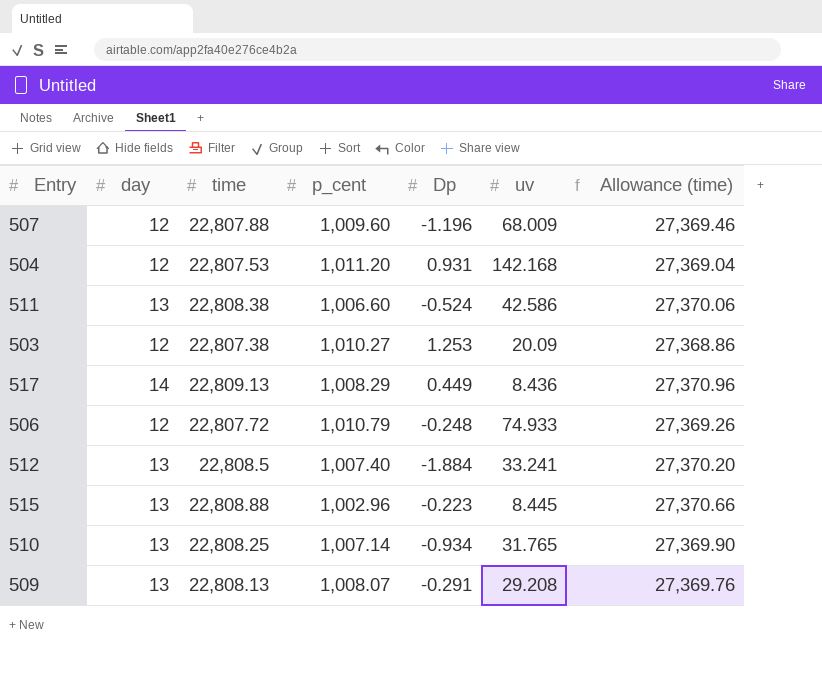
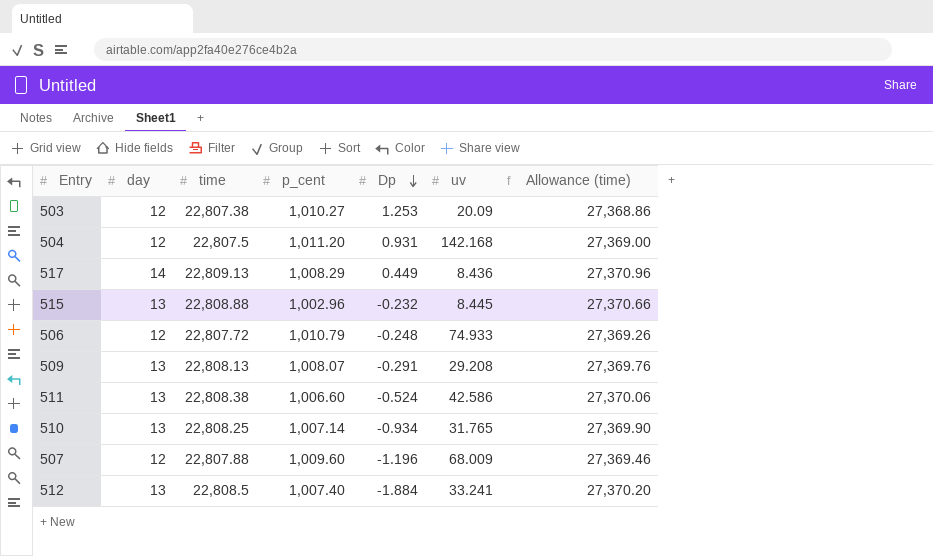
row order: none -> Dp descending
504 | time: 22,807.53 -> 22,807.5
504 | Allowance (time): 27,369.04 -> 27,369.00
515 | Dp: -0.223 -> -0.232

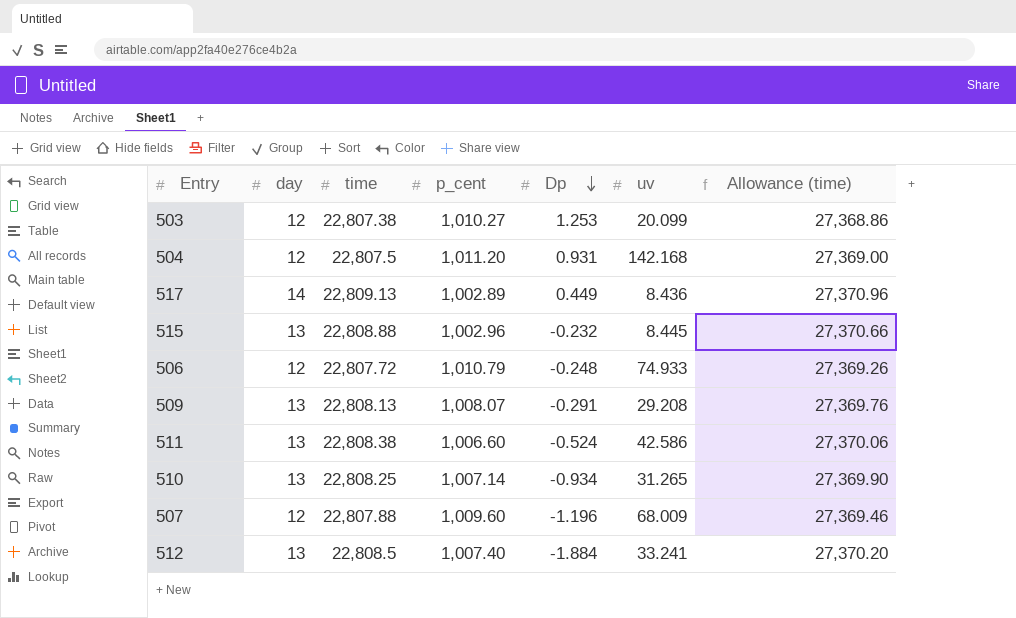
503 | uv: 20.09 -> 20.099
517 | p_cent: 1,008.29 -> 1,002.89
510 | uv: 31.765 -> 31.265

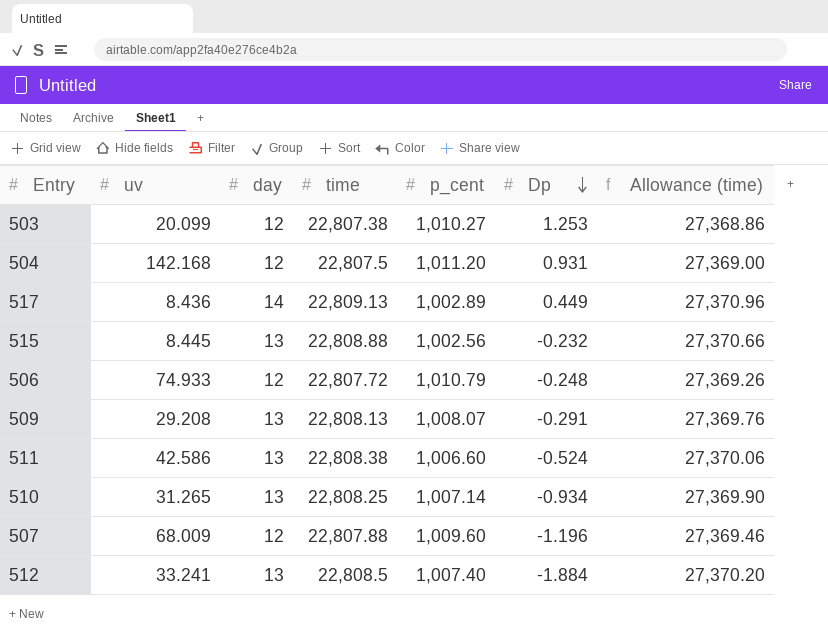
column uv | position: 6 -> 2
515 | p_cent: 1,002.96 -> 1,002.56

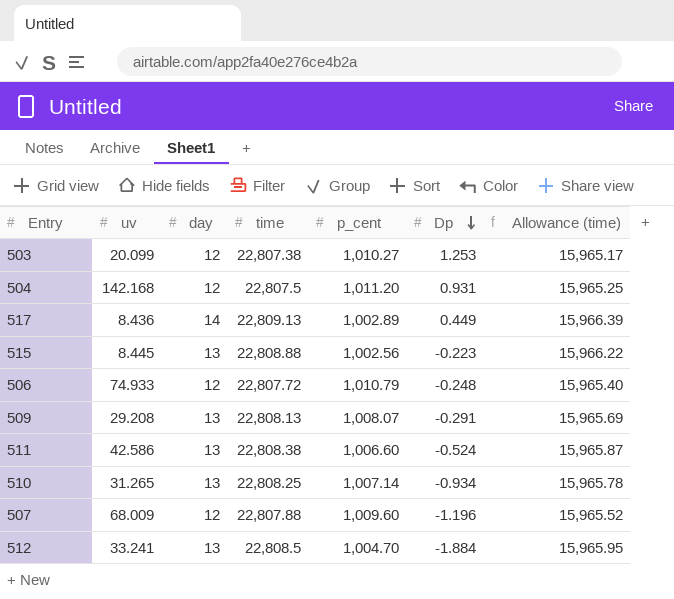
column Allowance (time) | formula: [time] * 1.2 -> [time] * 0.7
515 | Dp: -0.232 -> -0.223
512 | p_cent: 1,007.40 -> 1,004.70

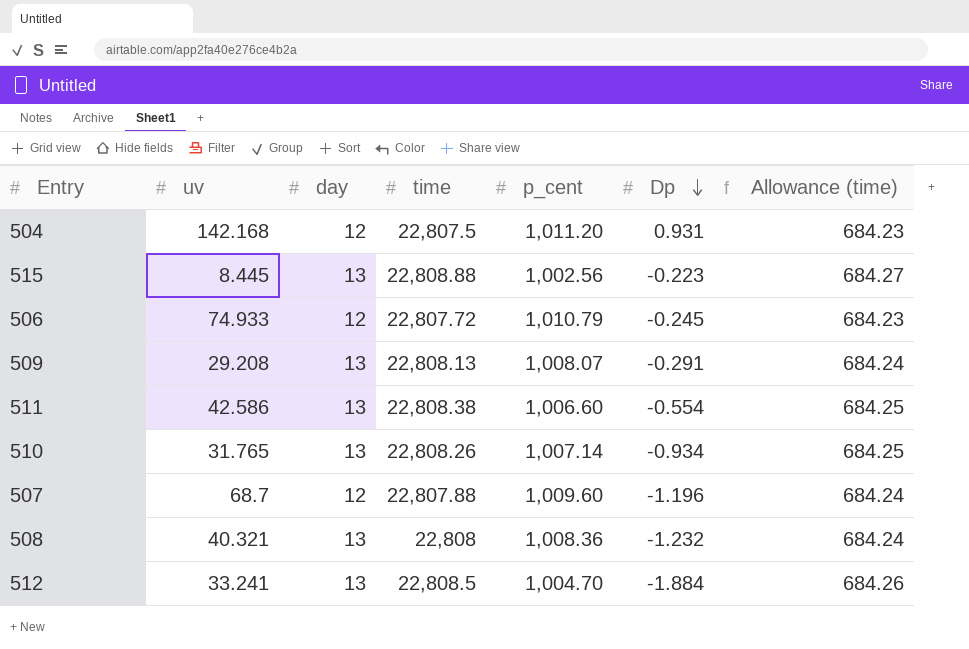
column Allowance (time) | formula: [time] * 0.7 -> [time] * 0.03
row 503: 20.099 | 12 | 22,807.38 | 1,010.27 | 1.253 | 15,965.17 -> none
row 517: 8.436 | 14 | 22,809.13 | 1,002.89 | 0.449 | 15,966.39 -> none
506 | Dp: -0.248 -> -0.245
511 | Dp: -0.524 -> -0.554
510 | uv: 31.265 -> 31.765
510 | time: 22,808.25 -> 22,808.26
507 | uv: 68.009 -> 68.7
row 508: none -> 40.321 | 13 | 22,808 | 1,008.36 | -1.232 | 684.24

